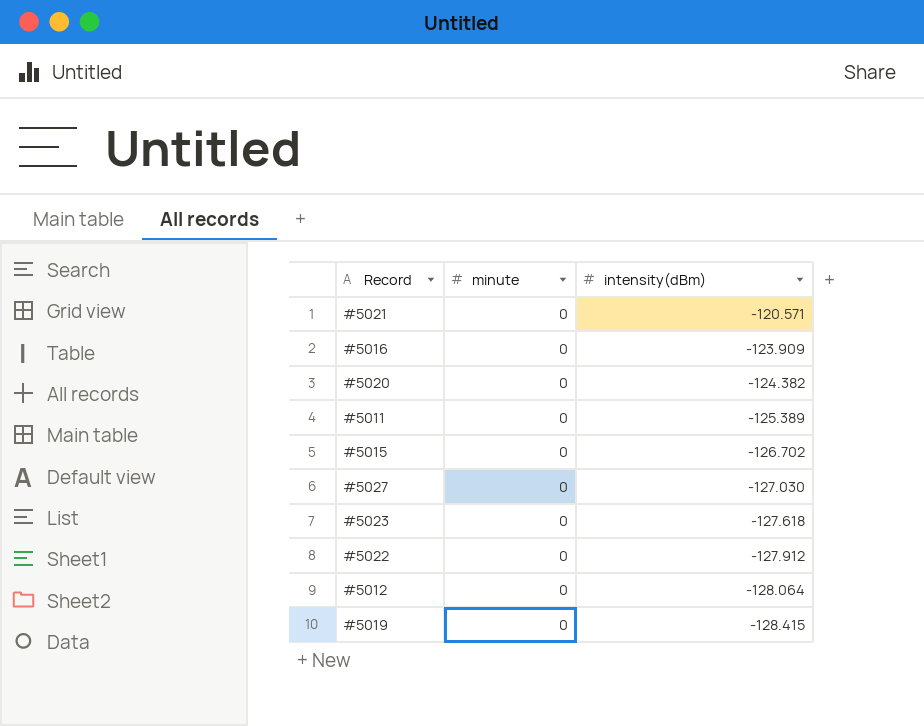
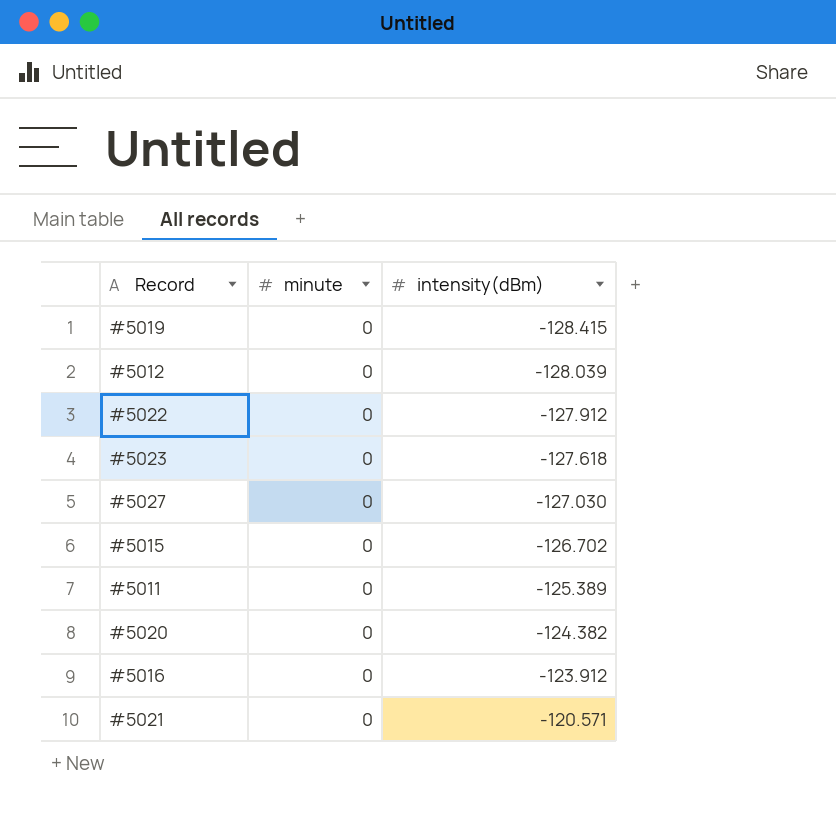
row order: intensity(dBm) descending -> intensity(dBm) ascending
#5012 | intensity(dBm): -128.064 -> -128.039
#5016 | intensity(dBm): -123.909 -> -123.912

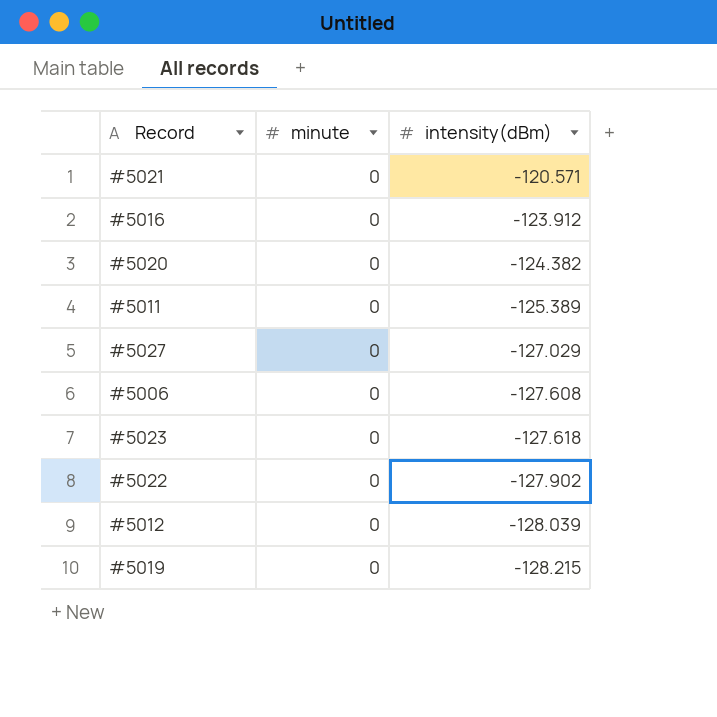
row order: intensity(dBm) ascending -> intensity(dBm) descending
row #5015: 0 | -126.702 -> none
#5027 | intensity(dBm): -127.030 -> -127.029
row #5006: none -> 0 | -127.608
#5022 | intensity(dBm): -127.912 -> -127.902
#5019 | intensity(dBm): -128.415 -> -128.215

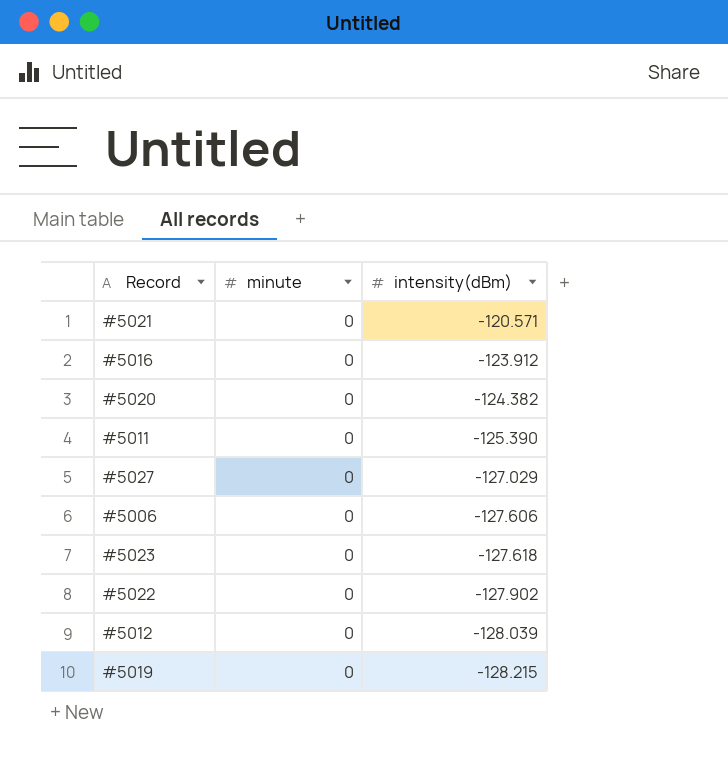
#5011 | intensity(dBm): -125.389 -> -125.390
#5006 | intensity(dBm): -127.608 -> -127.606

